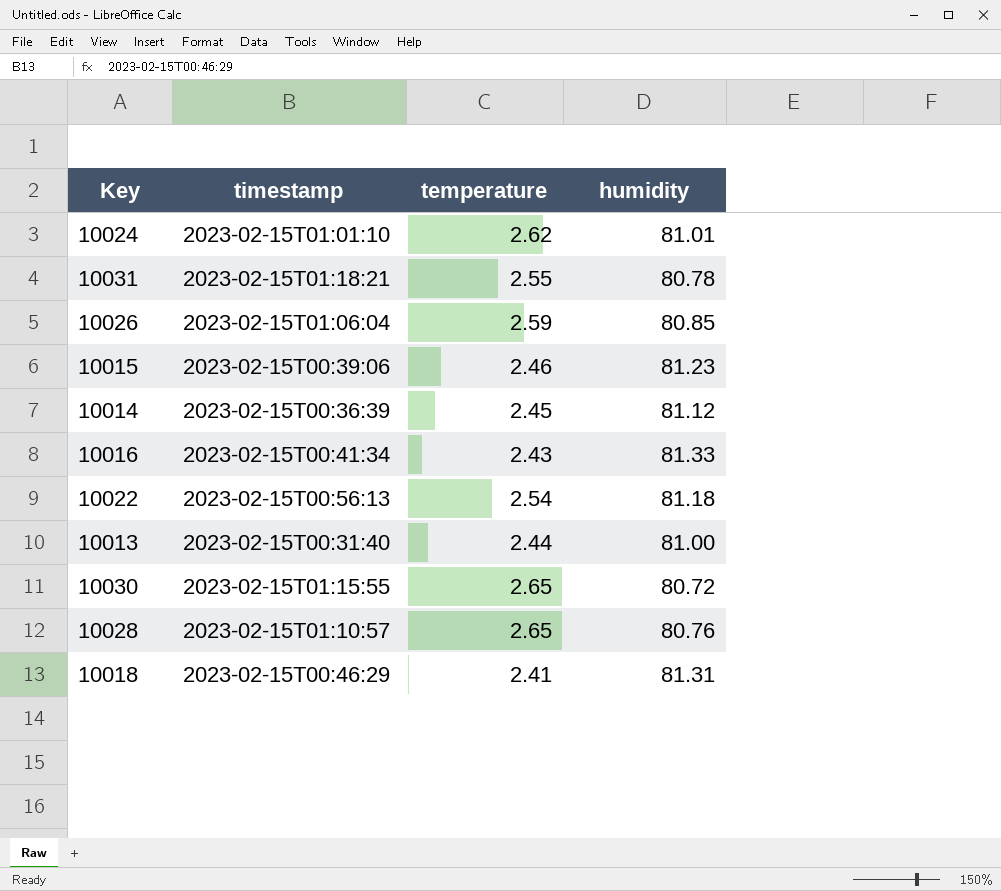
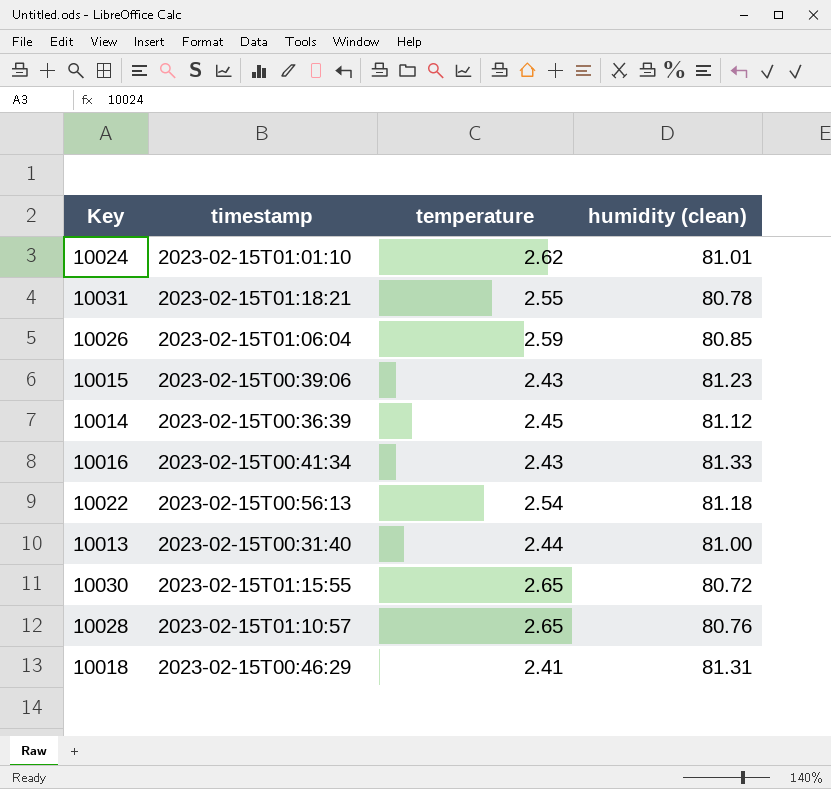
column name: humidity -> humidity (clean)
10015 | temperature: 2.46 -> 2.43

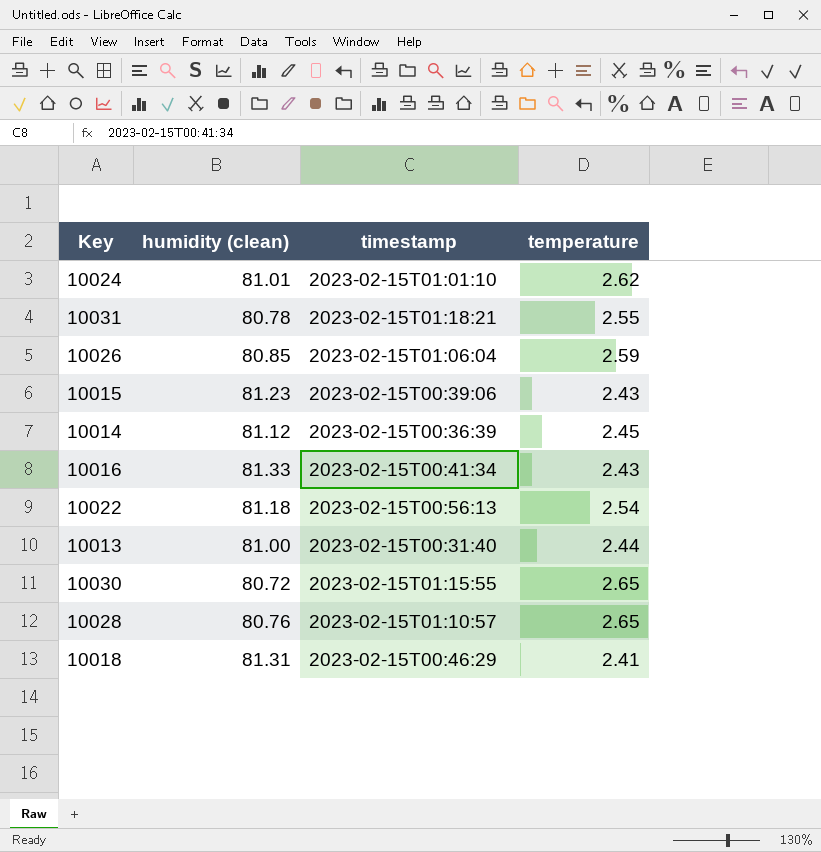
column humidity (clean) | position: 4 -> 2

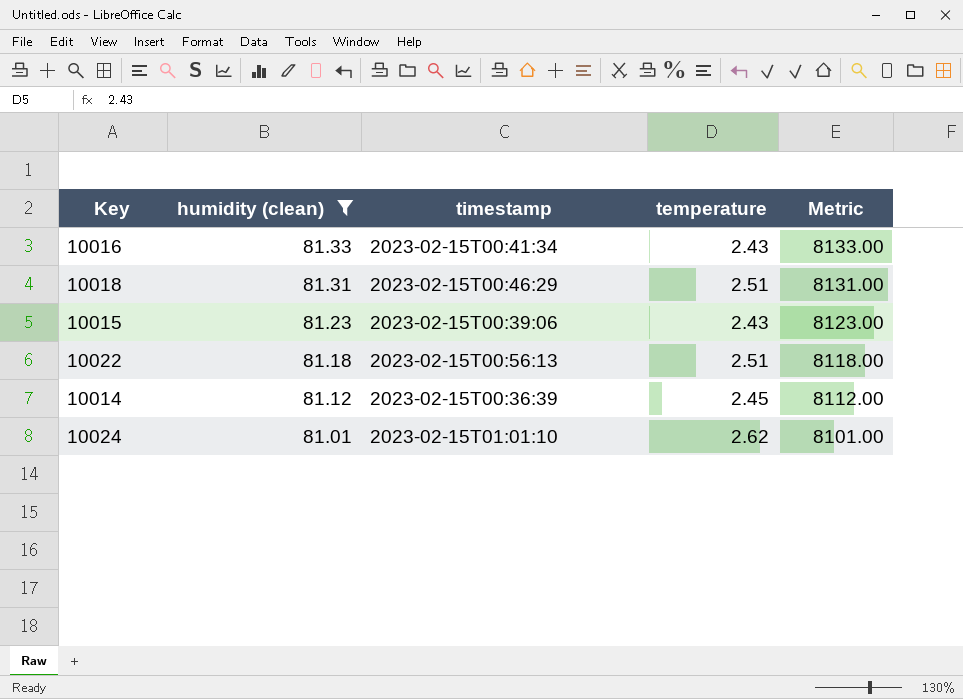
filter: none -> humidity (clean) >= 81.01
row order: none -> humidity (clean) descending
column Metric | formula: none -> [humidity (clean)] * 100
10018 | temperature: 2.41 -> 2.51
10022 | temperature: 2.54 -> 2.51

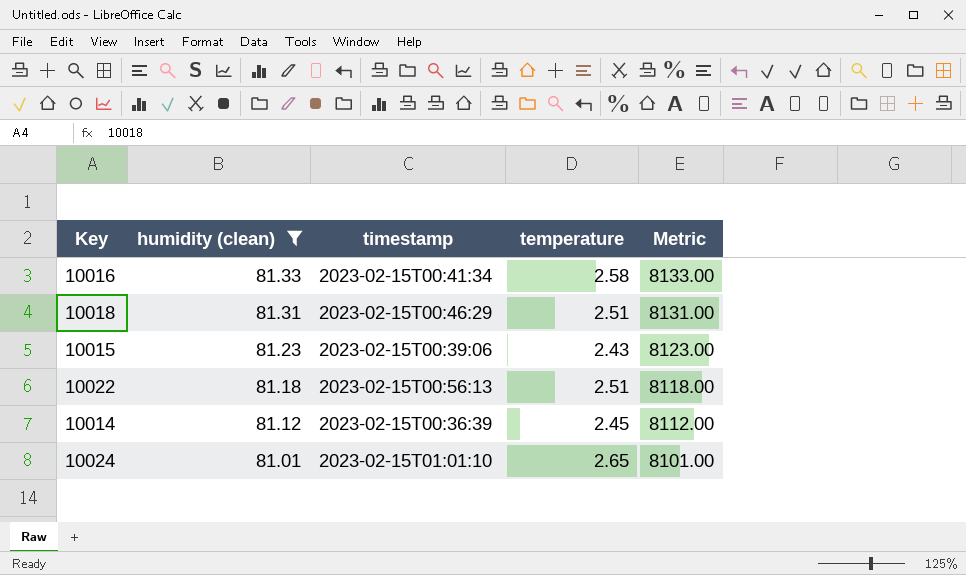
10016 | temperature: 2.43 -> 2.58
10024 | temperature: 2.62 -> 2.65

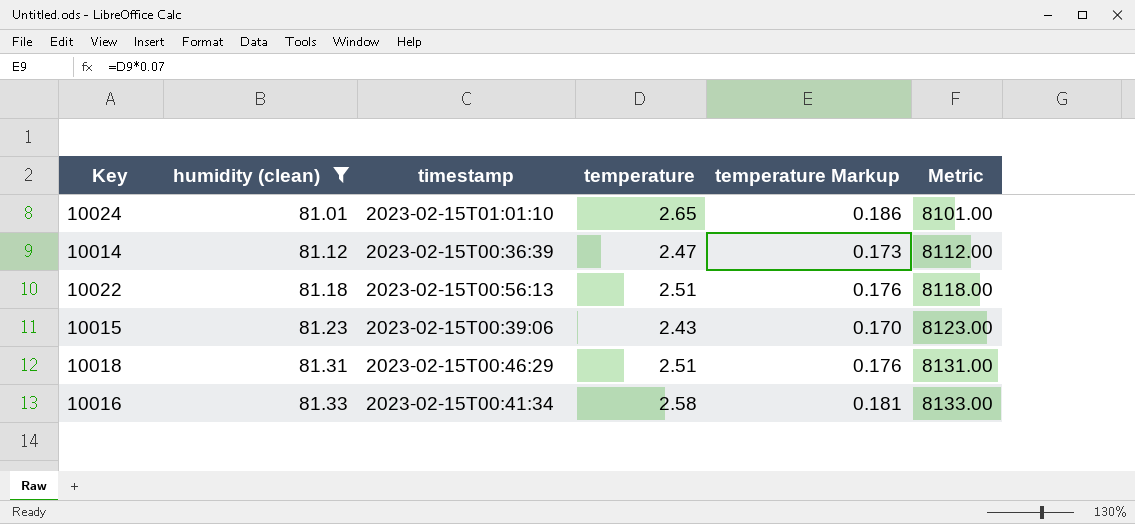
row order: humidity (clean) descending -> humidity (clean) ascending
column temperature Markup | formula: none -> [temperature] * 0.07
10014 | temperature: 2.45 -> 2.47

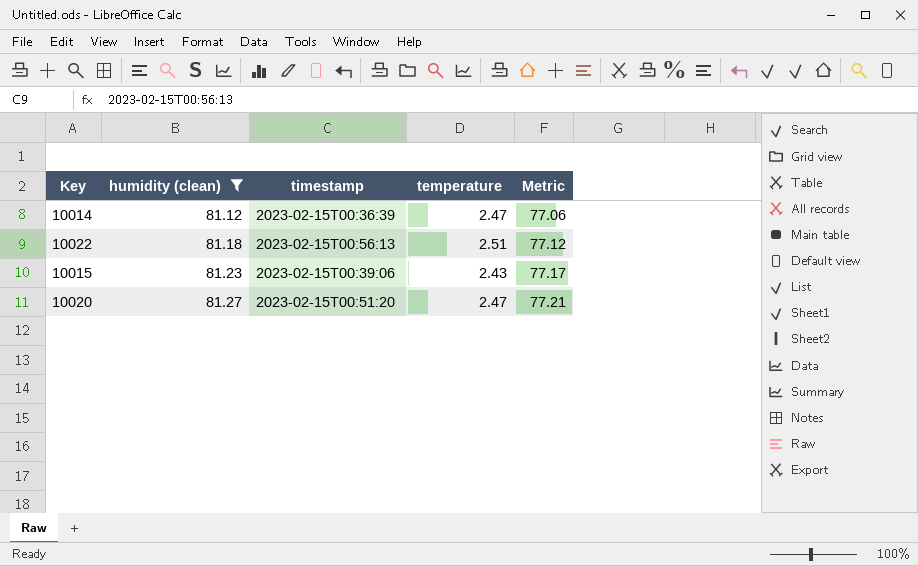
column temperature Markup | formula: [temperature] * 0.07 -> none
column Metric | formula: [humidity (clean)] * 100 -> [humidity (clean)] * 0.95
row 10024: 81.01 | 2023-02-15T01:01:10 | 2.65 | 0.186 | 8101.00 -> none
row 10018: 81.31 | 2023-02-15T00:46:29 | 2.51 | 0.176 | 8131.00 -> none
row 10016: 81.33 | 2023-02-15T00:41:34 | 2.58 | 0.181 | 8133.00 -> none
row 10020: none -> 81.27 | 2023-02-15T00:51:20 | 2.47 | 77.21

